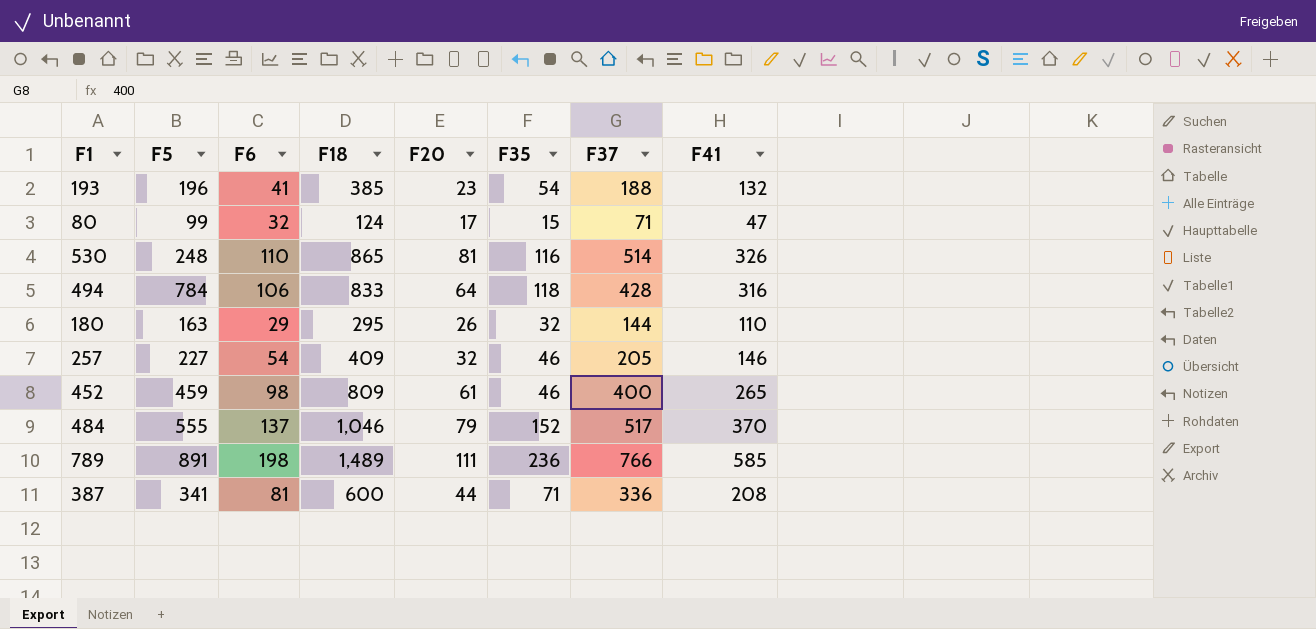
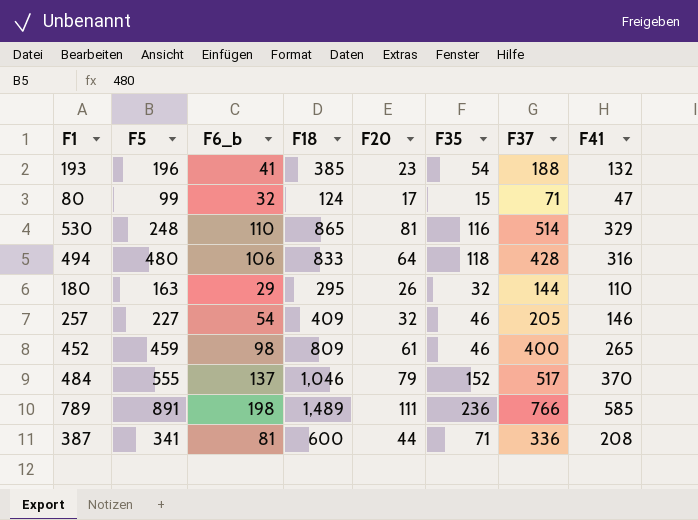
column name: F6 -> F6_b
530 | F41: 326 -> 329
494 | F5: 784 -> 480

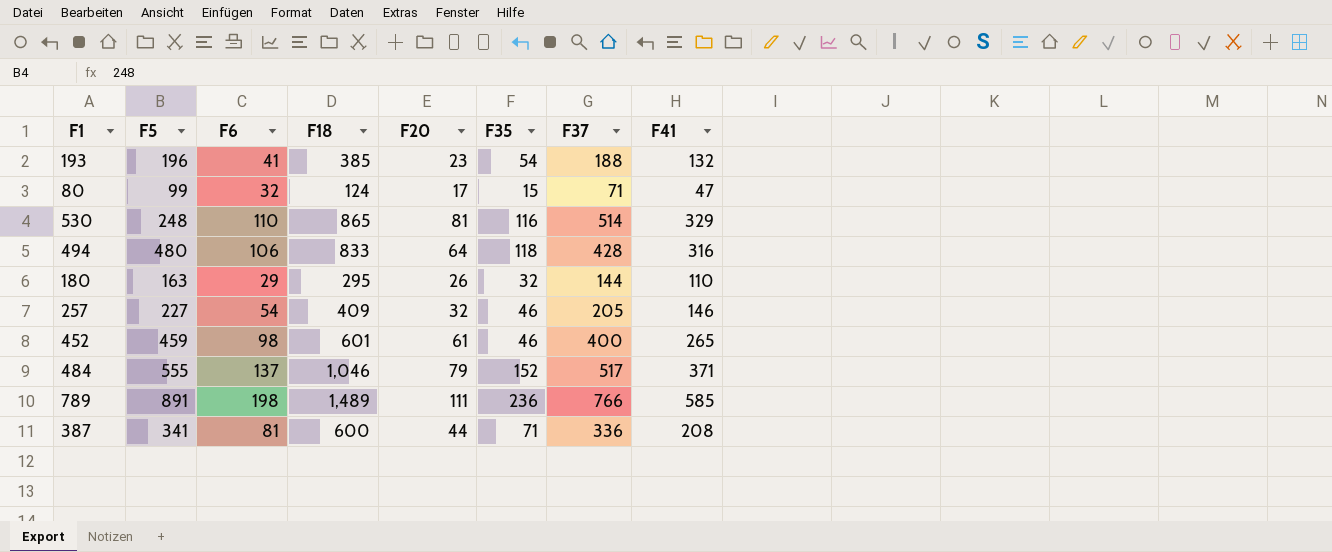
column name: F6_b -> F6
452 | F18: 809 -> 601
484 | F41: 370 -> 371

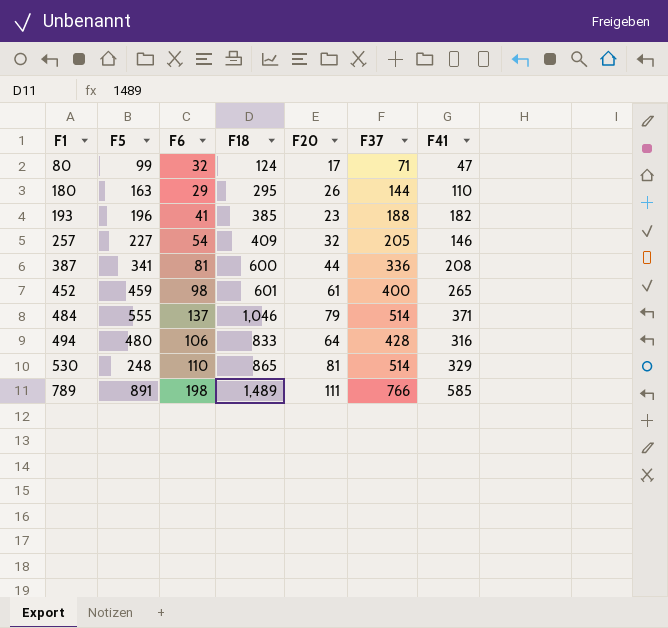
row order: none -> F1 ascending
column F35 | position: 6 -> none
193 | F41: 132 -> 182
484 | F37: 517 -> 514

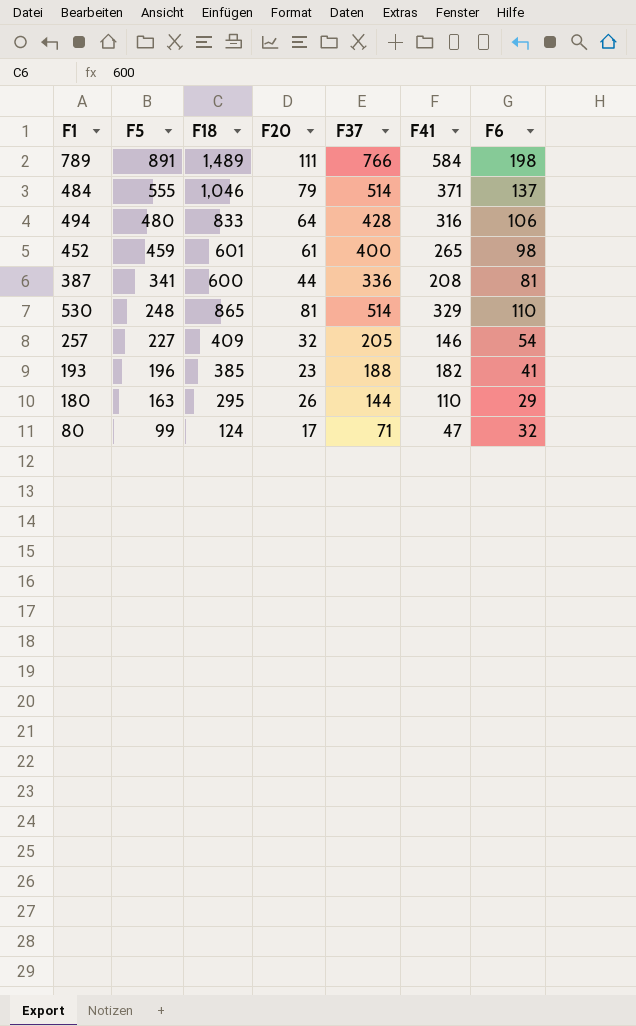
row order: F1 ascending -> F5 descending
column F6 | position: 3 -> 7
789 | F41: 585 -> 584

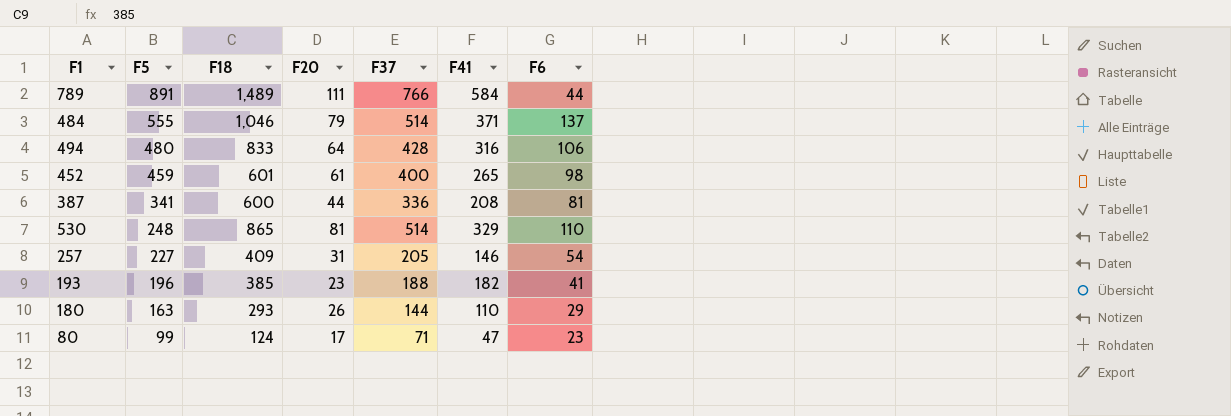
789 | F6: 198 -> 44
257 | F20: 32 -> 31
180 | F18: 295 -> 293
80 | F6: 32 -> 23

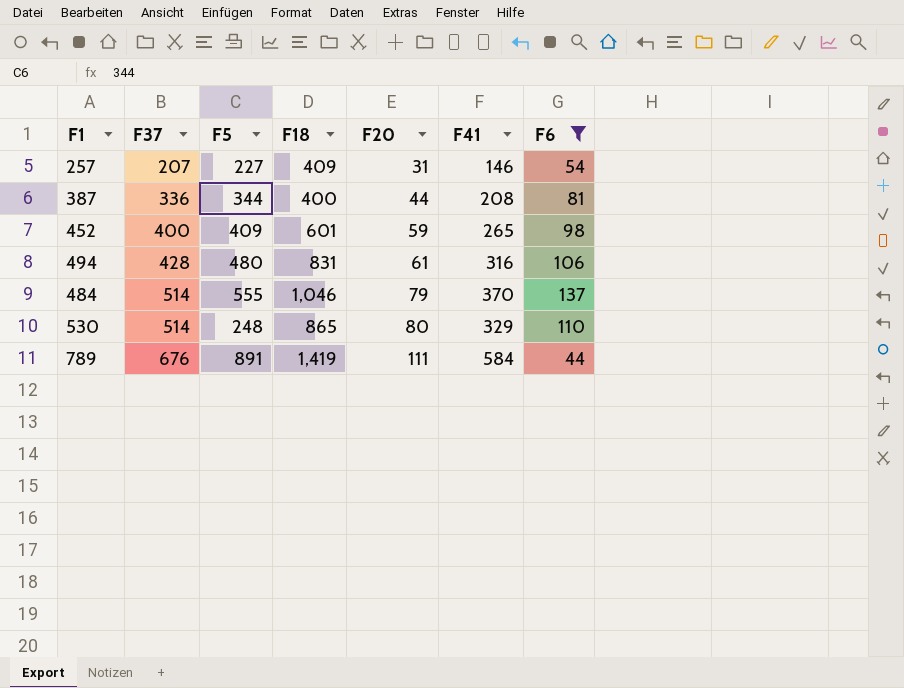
filter: none -> F6 >= 44
row order: F5 descending -> F37 ascending
column F37 | position: 5 -> 2
257 | F37: 205 -> 207
387 | F5: 341 -> 344
387 | F18: 600 -> 400
452 | F5: 459 -> 409
452 | F20: 61 -> 59
494 | F18: 833 -> 831
494 | F20: 64 -> 61
484 | F41: 371 -> 370
530 | F20: 81 -> 80
789 | F37: 766 -> 676
789 | F18: 1,489 -> 1,419

